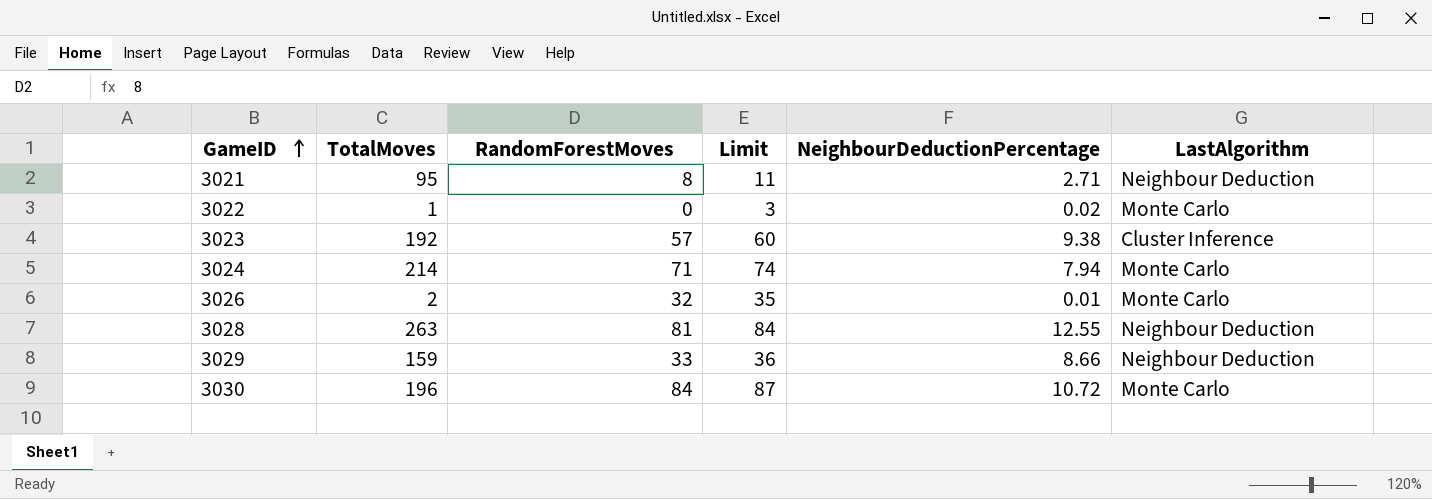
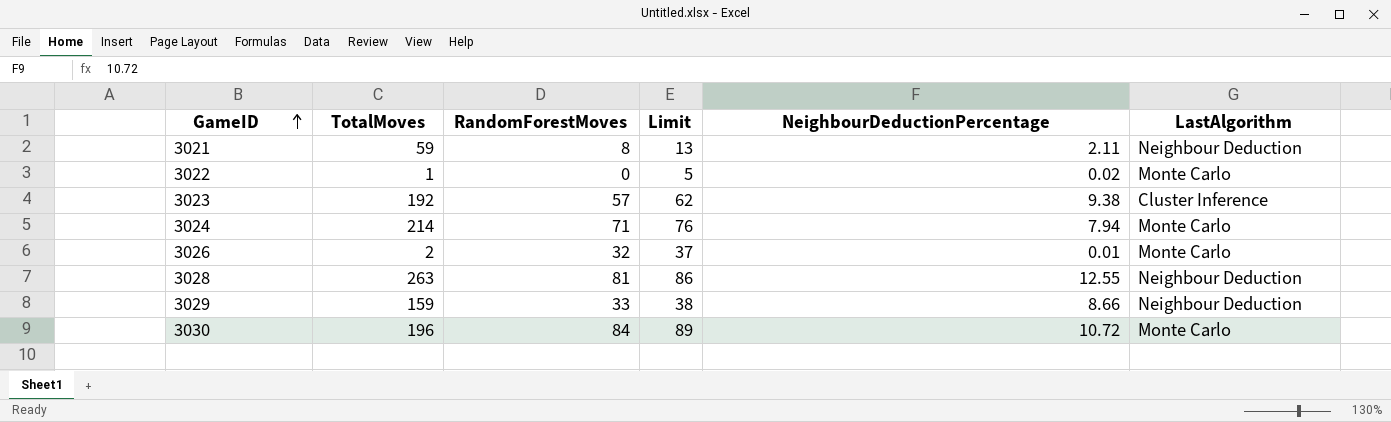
column Limit | formula: [RandomForestMoves] + 3 -> [RandomForestMoves] + 5
3021 | TotalMoves: 95 -> 59
3021 | NeighbourDeductionPercentage: 2.71 -> 2.11

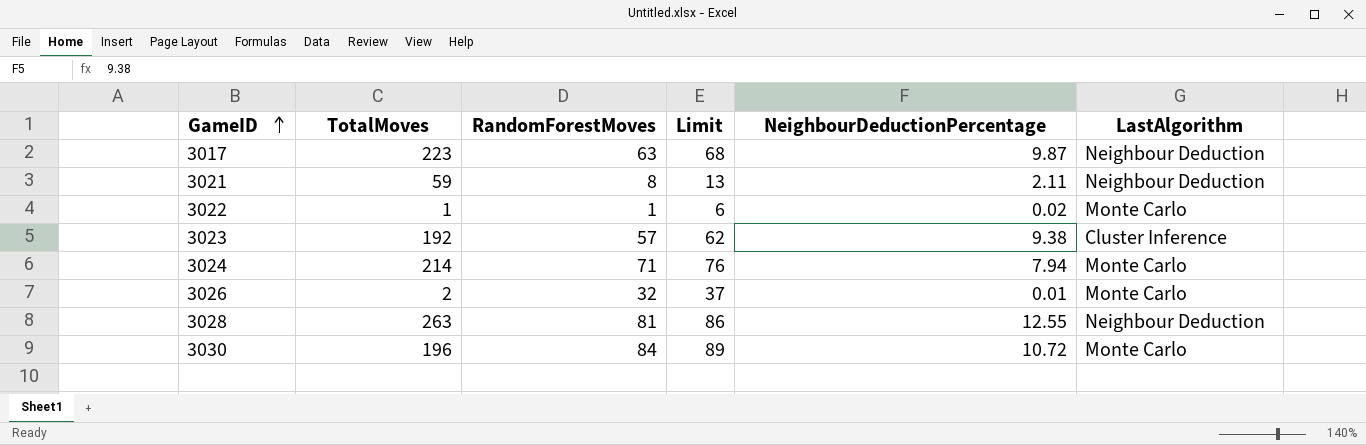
row 3029: 159 | 33 | 38 | 8.66 | Neighbour Deduction -> none
row 3017: none -> 223 | 63 | 68 | 9.87 | Neighbour Deduction
3022 | RandomForestMoves: 0 -> 1
3022 | Limit: 5 -> 6

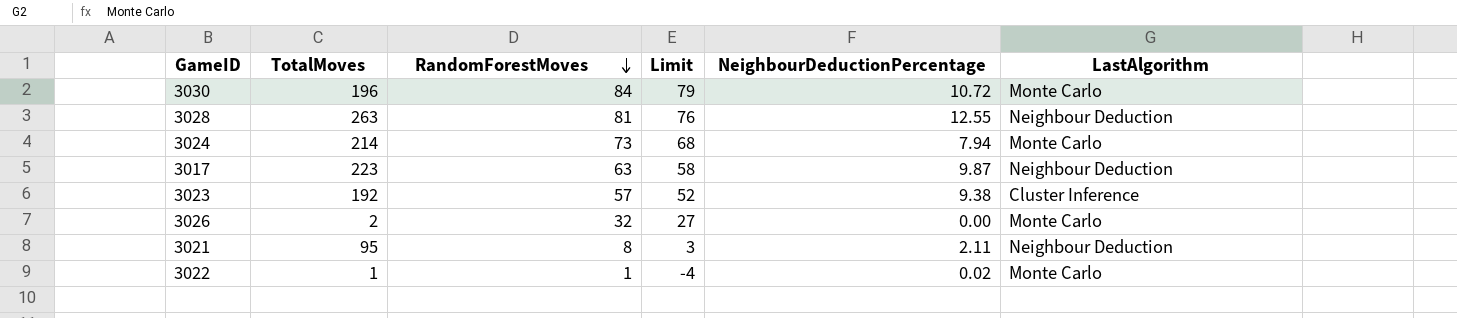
row order: GameID ascending -> RandomForestMoves descending
column Limit | formula: [RandomForestMoves] + 5 -> [RandomForestMoves] - 5
3024 | RandomForestMoves: 71 -> 73
3026 | NeighbourDeductionPercentage: 0.01 -> 0.00
3021 | TotalMoves: 59 -> 95

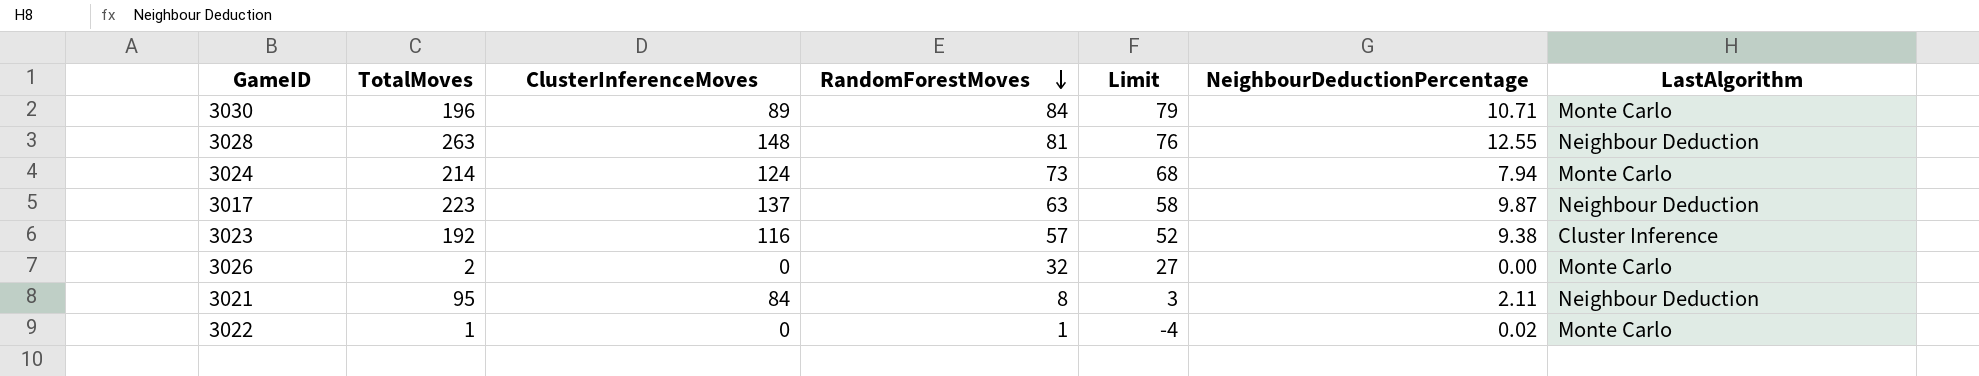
column ClusterInferenceMoves | position: none -> 3
3030 | NeighbourDeductionPercentage: 10.72 -> 10.71

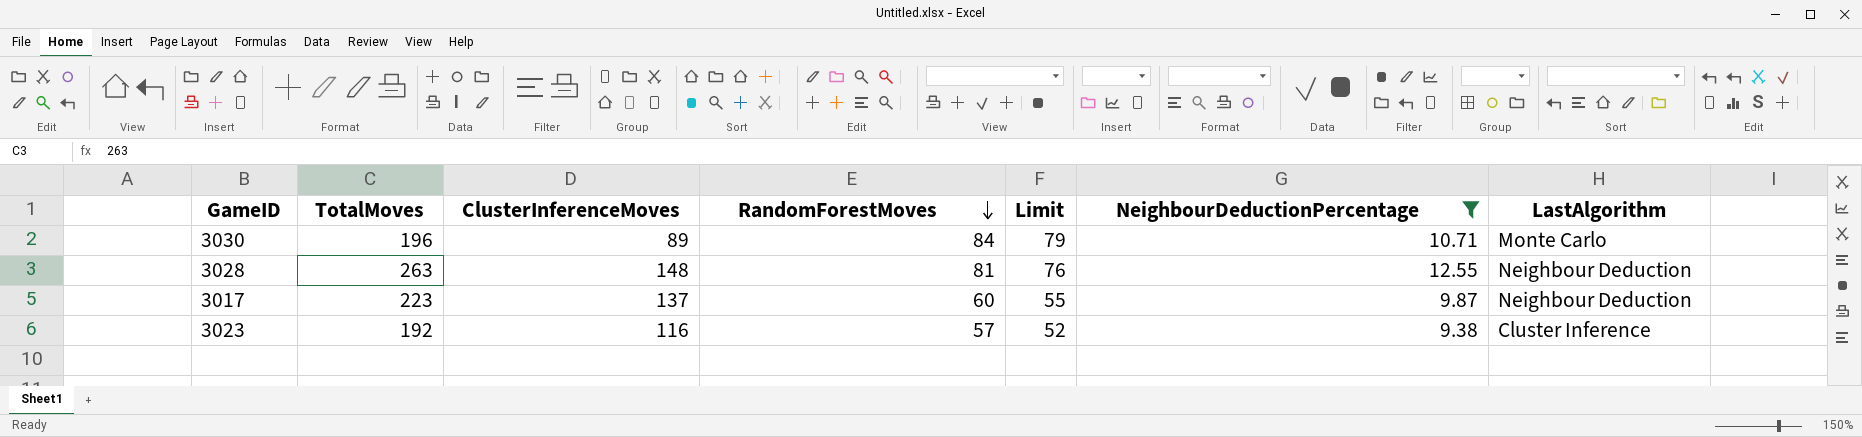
filter: none -> NeighbourDeductionPercentage >= 9.38
3017 | RandomForestMoves: 63 -> 60
3017 | Limit: 58 -> 55

